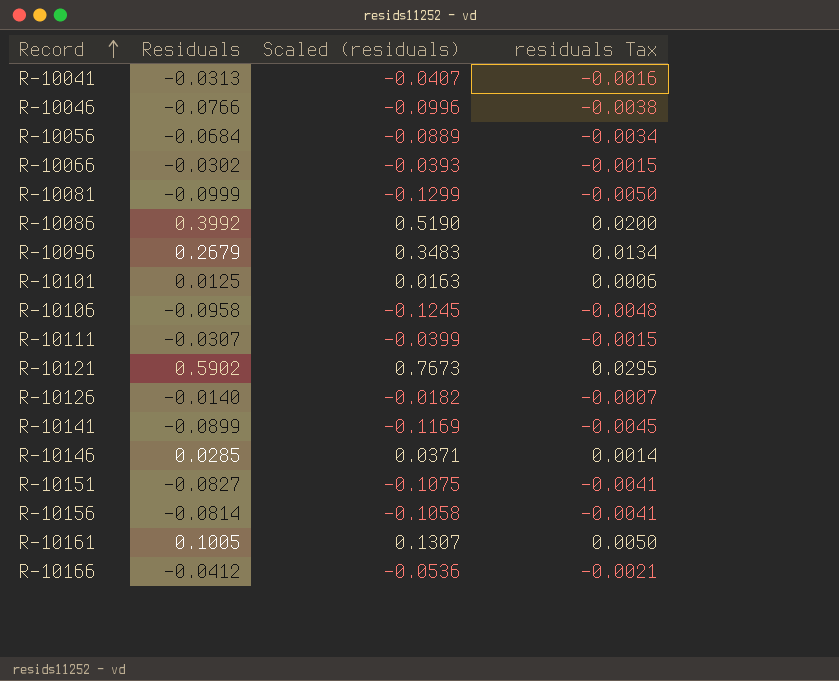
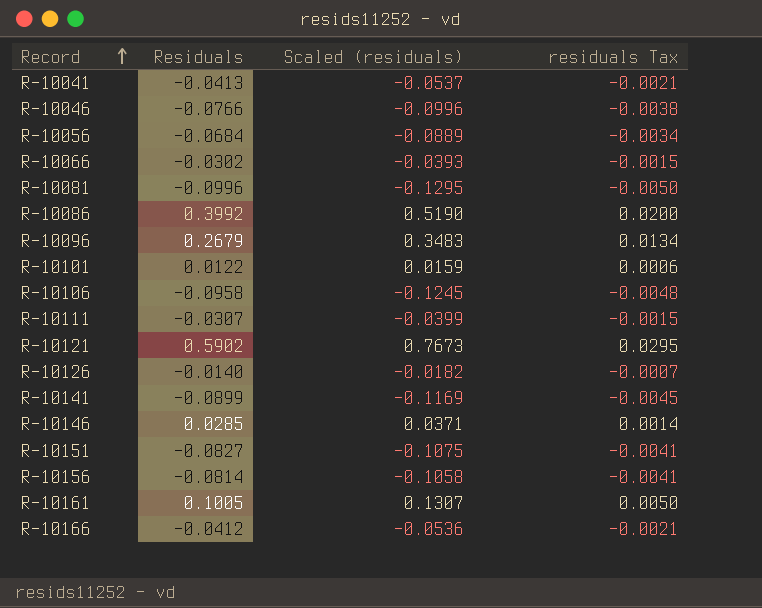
R-10041 | Residuals: -0.0313 -> -0.0413
R-10041 | Scaled (residuals): -0.0407 -> -0.0537
R-10041 | residuals Tax: -0.0016 -> -0.0021
R-10081 | Residuals: -0.0999 -> -0.0996
R-10081 | Scaled (residuals): -0.1299 -> -0.1295
R-10101 | Residuals: 0.0125 -> 0.0122
R-10101 | Scaled (residuals): 0.0163 -> 0.0159

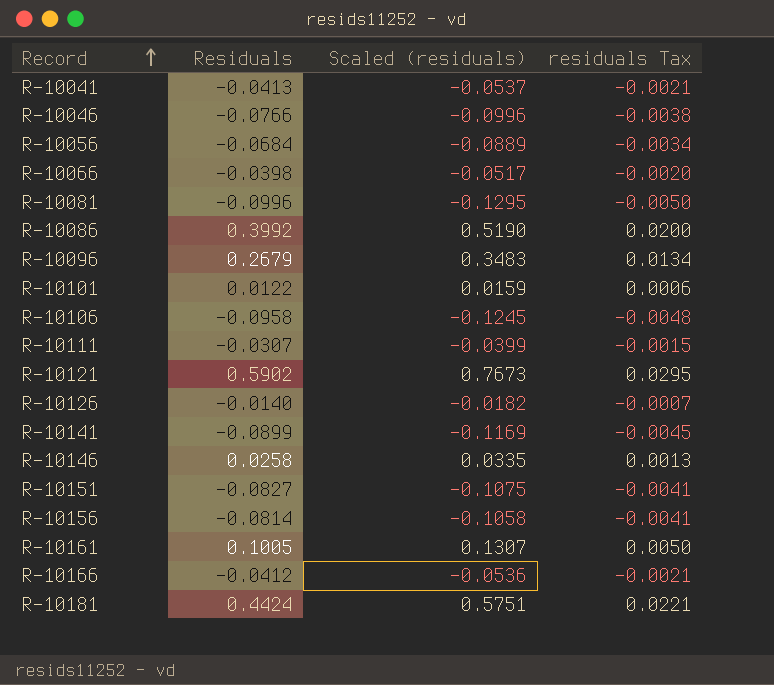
R-10066 | Residuals: -0.0302 -> -0.0398
R-10066 | Scaled (residuals): -0.0393 -> -0.0517
R-10066 | residuals Tax: -0.0015 -> -0.0020
R-10146 | Residuals: 0.0285 -> 0.0258
R-10146 | Scaled (residuals): 0.0371 -> 0.0335
R-10146 | residuals Tax: 0.0014 -> 0.0013
row R-10181: none -> 0.4424 | 0.5751 | 0.0221

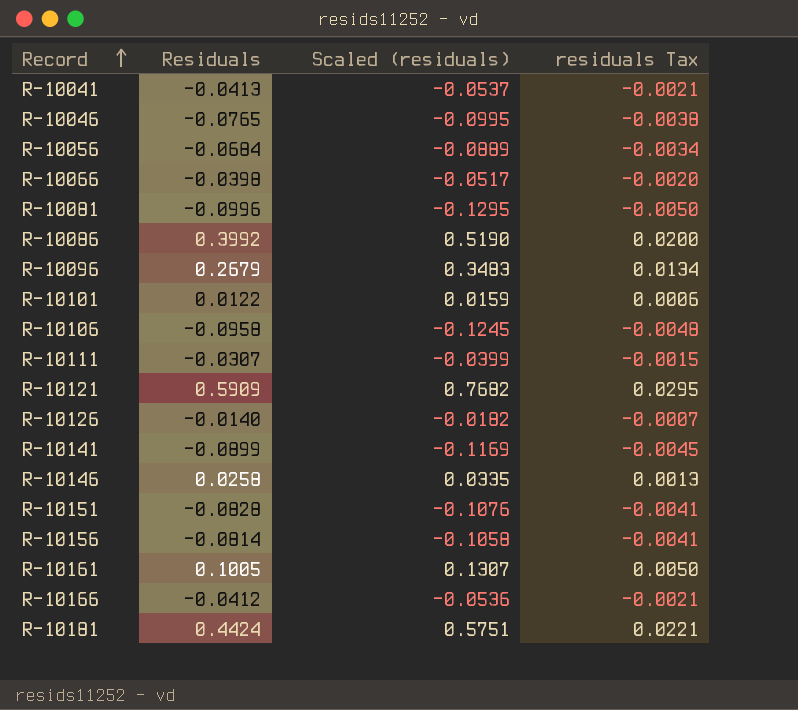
R-10046 | Residuals: -0.0766 -> -0.0765
R-10046 | Scaled (residuals): -0.0996 -> -0.0995
R-10121 | Residuals: 0.5902 -> 0.5909
R-10121 | Scaled (residuals): 0.7673 -> 0.7682
R-10151 | Residuals: -0.0827 -> -0.0828
R-10151 | Scaled (residuals): -0.1075 -> -0.1076

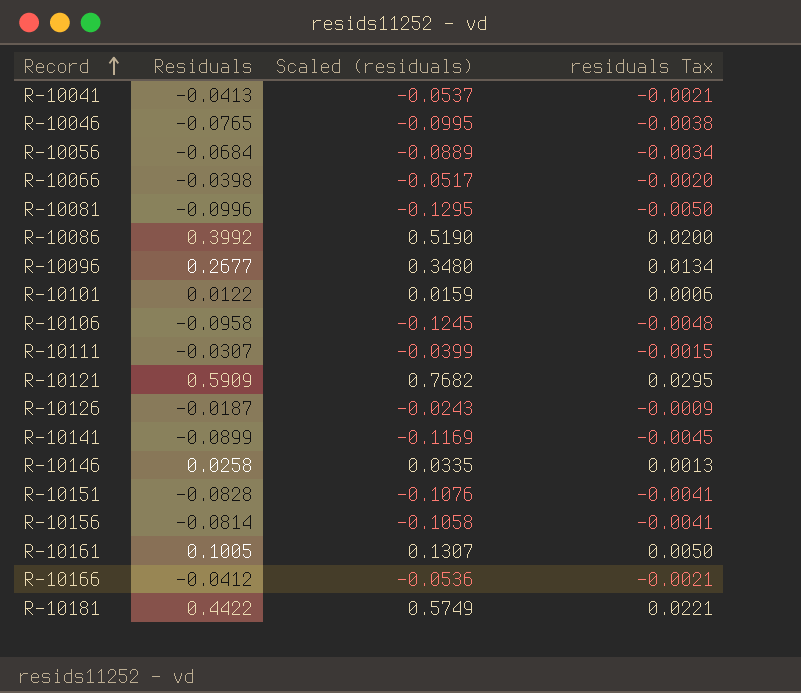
R-10096 | Residuals: 0.2679 -> 0.2677
R-10096 | Scaled (residuals): 0.3483 -> 0.3480
R-10126 | Residuals: -0.0140 -> -0.0187
R-10126 | Scaled (residuals): -0.0182 -> -0.0243
R-10126 | residuals Tax: -0.0007 -> -0.0009
R-10181 | Residuals: 0.4424 -> 0.4422
R-10181 | Scaled (residuals): 0.5751 -> 0.5749

